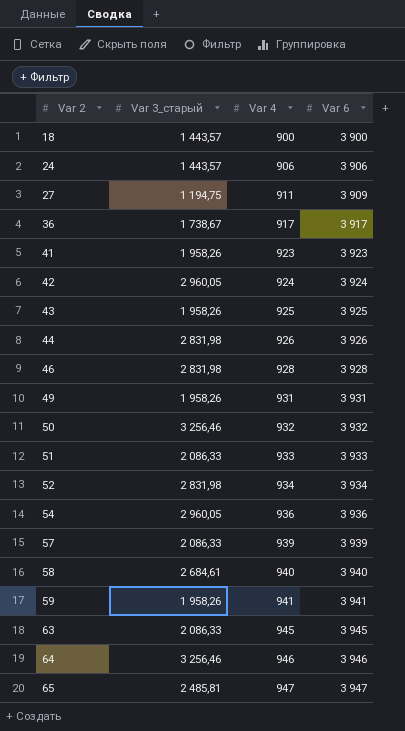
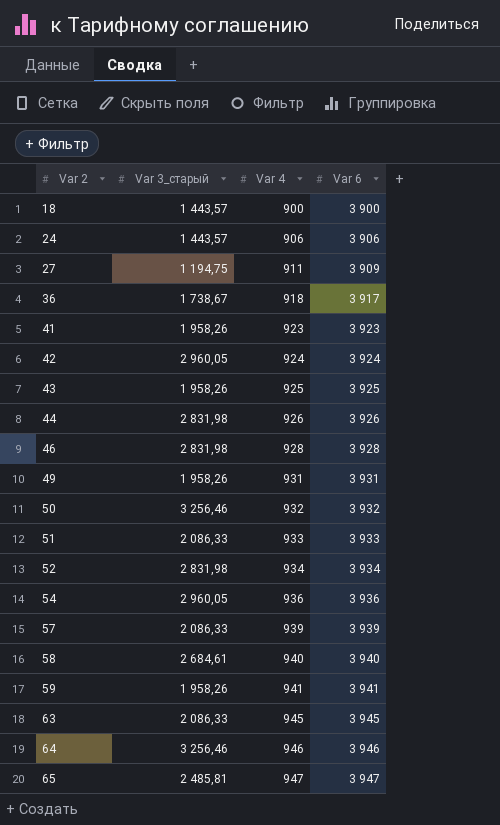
36 | Var 4: 917 -> 918

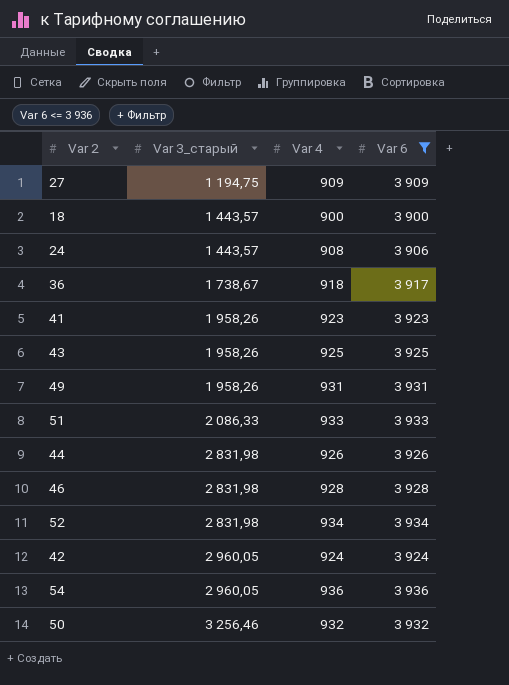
filter: none -> Var 6 <= 3 936
row order: Var 2 ascending -> Var 3_старый ascending
27 | Var 4: 911 -> 909
24 | Var 4: 906 -> 908

